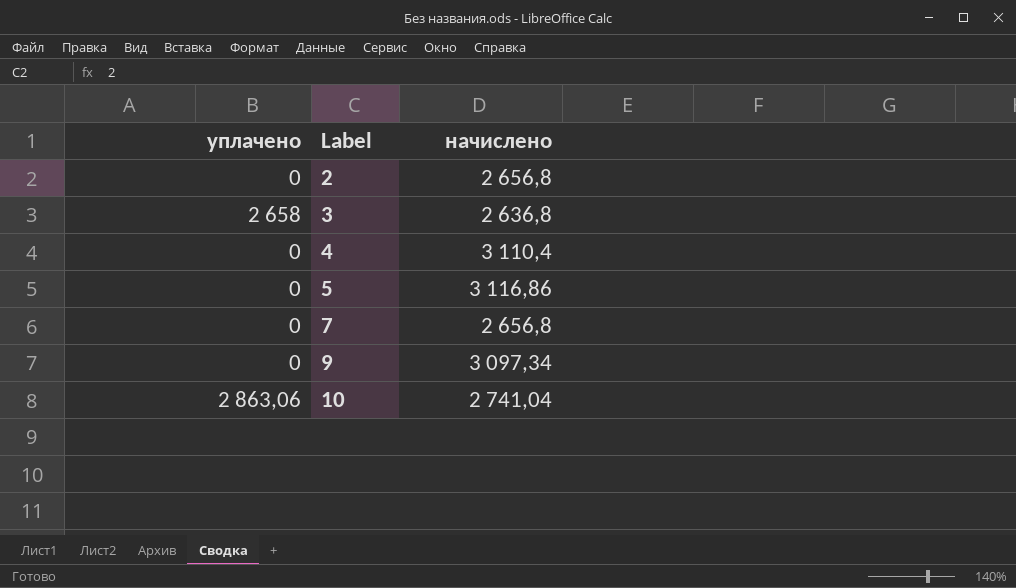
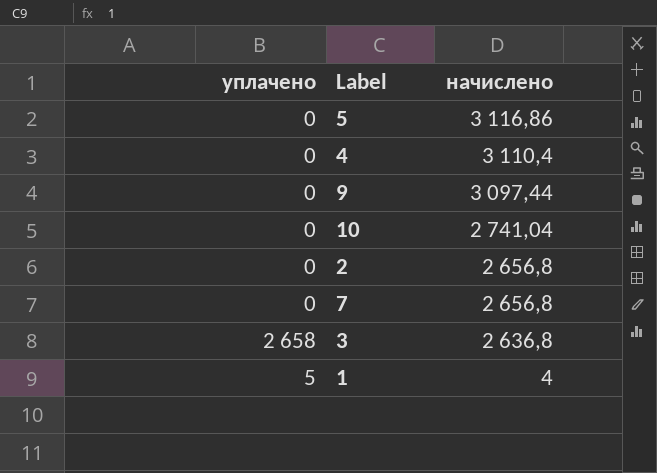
row order: Label ascending -> начислено descending
9 | начислено: 3 097,34 -> 3 097,44
10 | уплачено: 2 863,06 -> 0
row 1: none -> 5 | 4

